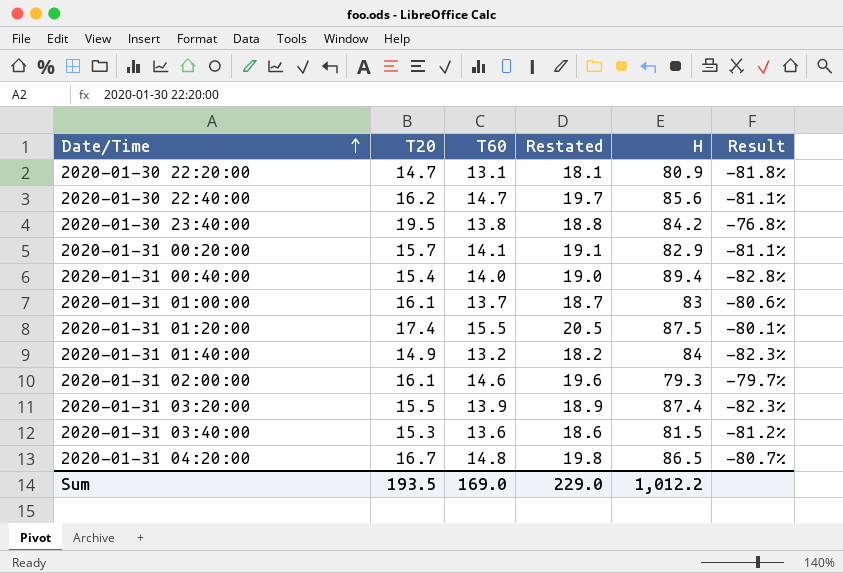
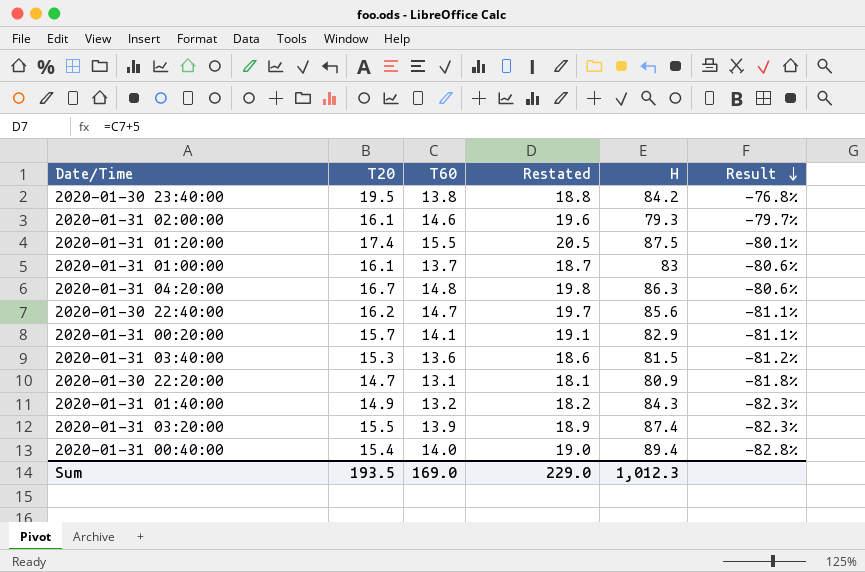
row order: Date/Time ascending -> Result descending
2020-01-31 04:20:00 | H: 86.5 -> 86.3
2020-01-31 04:20:00 | Result: -80.7% -> -80.6%
2020-01-31 01:40:00 | H: 84 -> 84.3
Sum | H: 1,012.2 -> 1,012.3

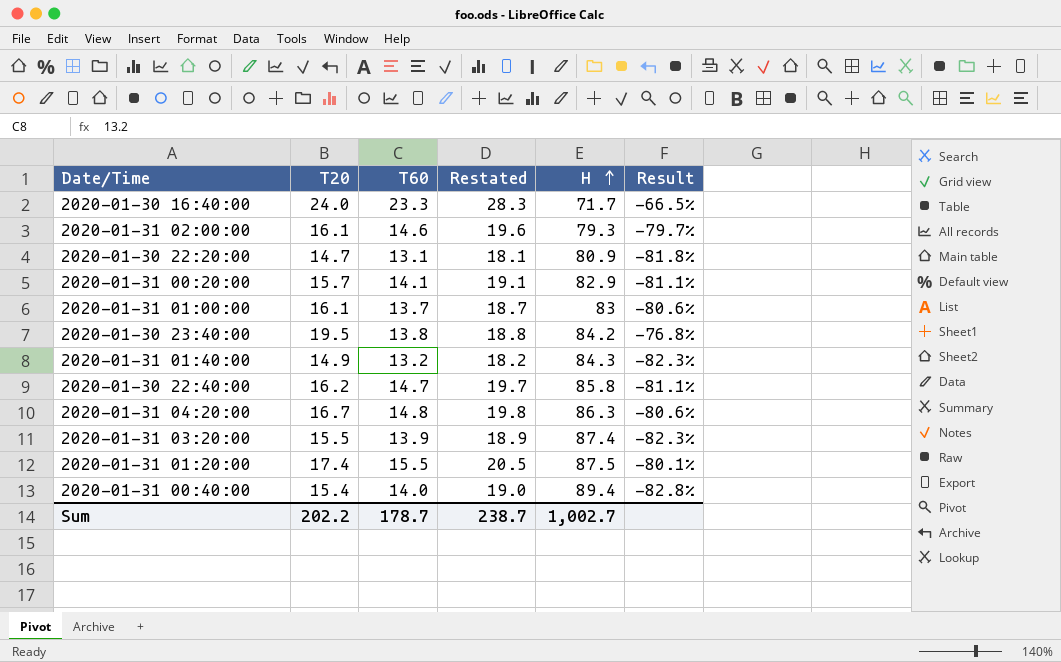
row order: Result descending -> H ascending
row 2020-01-31 03:40:00: 15.3 | 13.6 | 18.6 | 81.5 | -81.2% -> none
row 2020-01-30 16:40:00: none -> 24.0 | 23.3 | 28.3 | 71.7 | -66.5%
2020-01-30 22:40:00 | H: 85.6 -> 85.8
Sum | T20: 193.5 -> 202.2
Sum | T60: 169.0 -> 178.7
Sum | Restated: 229.0 -> 238.7
Sum | H: 1,012.3 -> 1,002.7

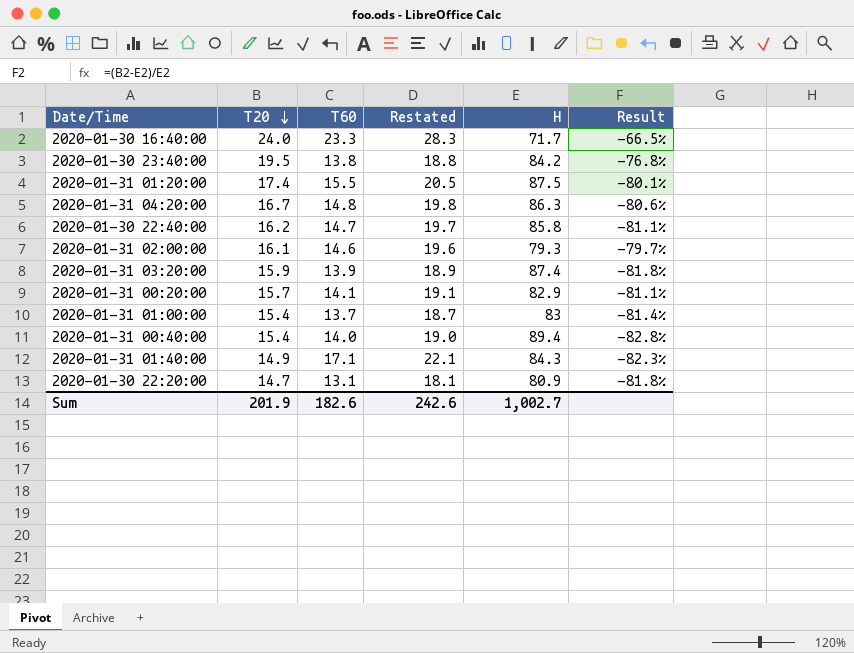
row order: H ascending -> T20 descending
2020-01-31 03:20:00 | T20: 15.5 -> 15.9
2020-01-31 03:20:00 | Result: -82.3% -> -81.8%
2020-01-31 01:00:00 | T20: 16.1 -> 15.4
2020-01-31 01:00:00 | Result: -80.6% -> -81.4%
2020-01-31 01:40:00 | T60: 13.2 -> 17.1
2020-01-31 01:40:00 | Restated: 18.2 -> 22.1
Sum | T20: 202.2 -> 201.9
Sum | T60: 178.7 -> 182.6
Sum | Restated: 238.7 -> 242.6

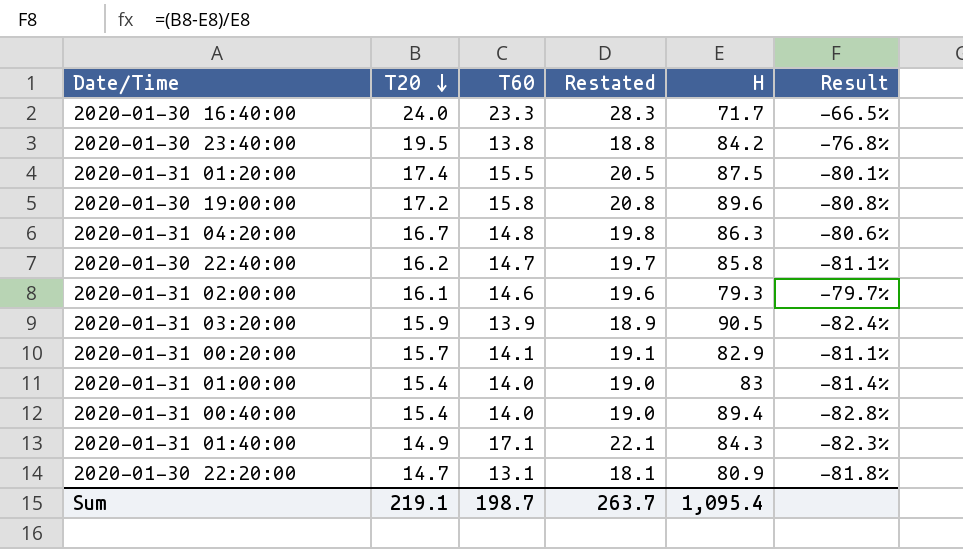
row 2020-01-30 19:00:00: none -> 17.2 | 15.8 | 20.8 | 89.6 | -80.8%
2020-01-31 03:20:00 | H: 87.4 -> 90.5
2020-01-31 03:20:00 | Result: -81.8% -> -82.4%
2020-01-31 01:00:00 | T60: 13.7 -> 14.0
2020-01-31 01:00:00 | Restated: 18.7 -> 19.0
Sum | T20: 201.9 -> 219.1
Sum | T60: 182.6 -> 198.7
Sum | Restated: 242.6 -> 263.7
Sum | H: 1,002.7 -> 1,095.4

